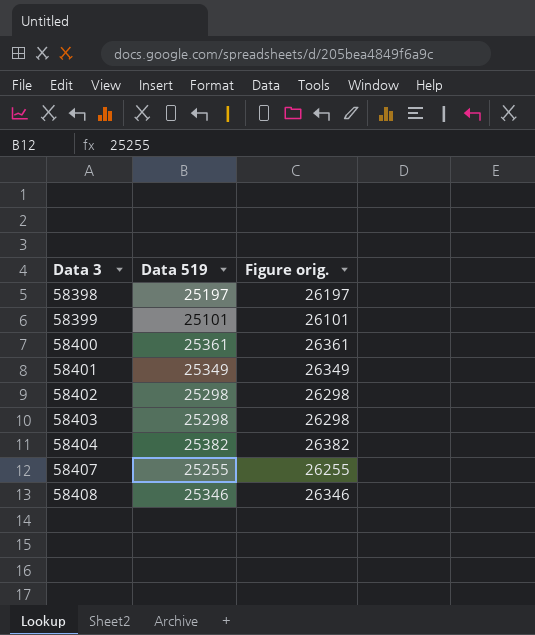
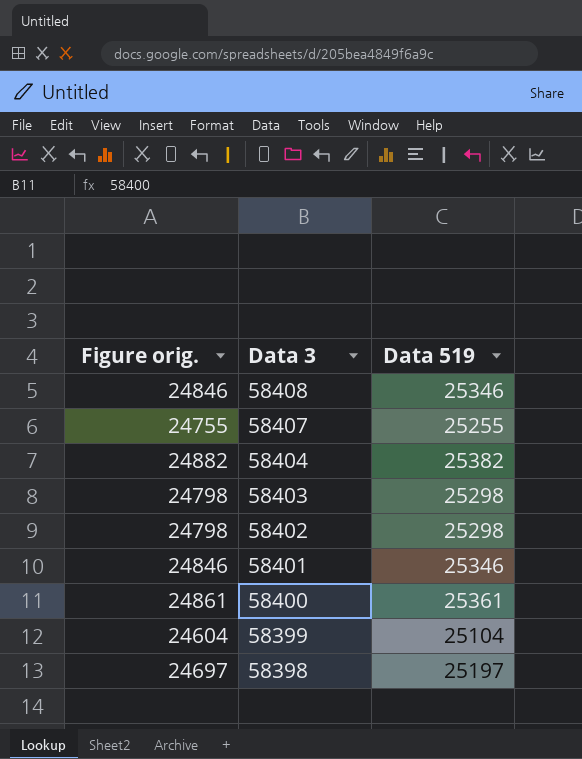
row order: Data 3 ascending -> Data 3 descending
column Figure orig. | formula: [Data 519] + 1000 -> [Data 519] - 500
column Figure orig. | position: 3 -> 1
58401 | Data 519: 25349 -> 25346
58399 | Data 519: 25101 -> 25104

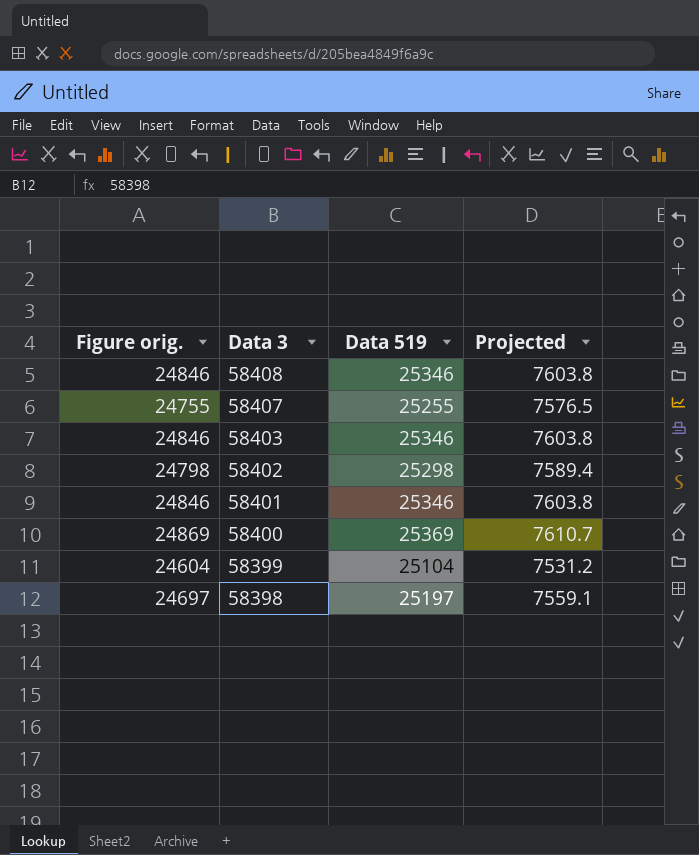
column Projected | formula: none -> [Data 519] * 0.3
row 58404: 24882 | 25382 -> none
58403 | Figure orig.: 24798 -> 24846
58403 | Data 519: 25298 -> 25346
58400 | Figure orig.: 24861 -> 24869
58400 | Data 519: 25361 -> 25369

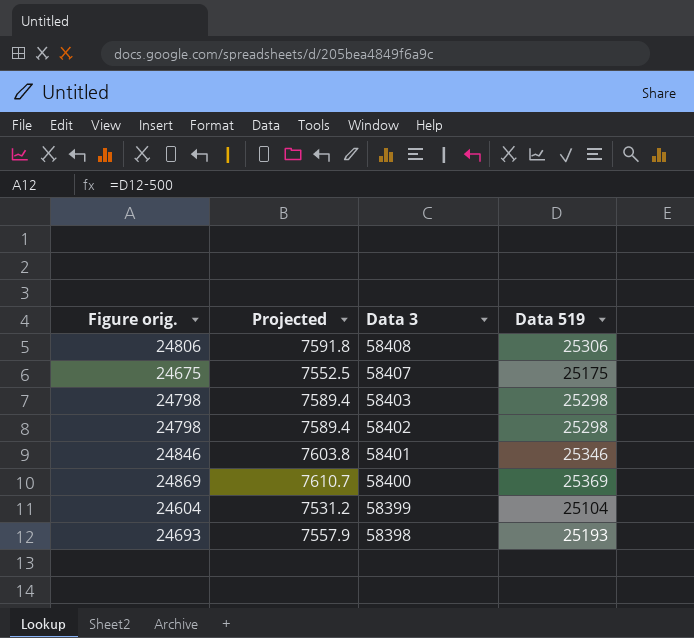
column Projected | position: 4 -> 2
58408 | Figure orig.: 24846 -> 24806
58408 | Projected: 7603.8 -> 7591.8
58408 | Data 519: 25346 -> 25306
58407 | Figure orig.: 24755 -> 24675
58407 | Projected: 7576.5 -> 7552.5
58407 | Data 519: 25255 -> 25175
58403 | Figure orig.: 24846 -> 24798
58403 | Projected: 7603.8 -> 7589.4
58403 | Data 519: 25346 -> 25298
58398 | Figure orig.: 24697 -> 24693
58398 | Projected: 7559.1 -> 7557.9
58398 | Data 519: 25197 -> 25193

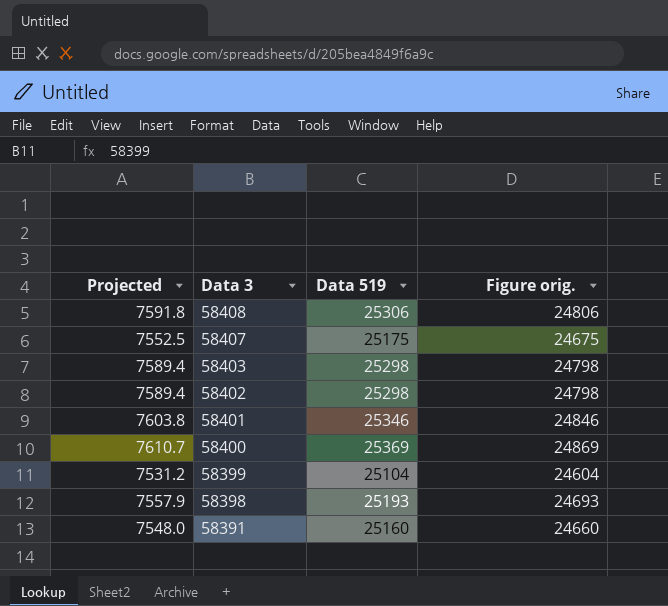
column Figure orig. | position: 1 -> 4
row 58391: none -> 7548.0 | 25160 | 24660

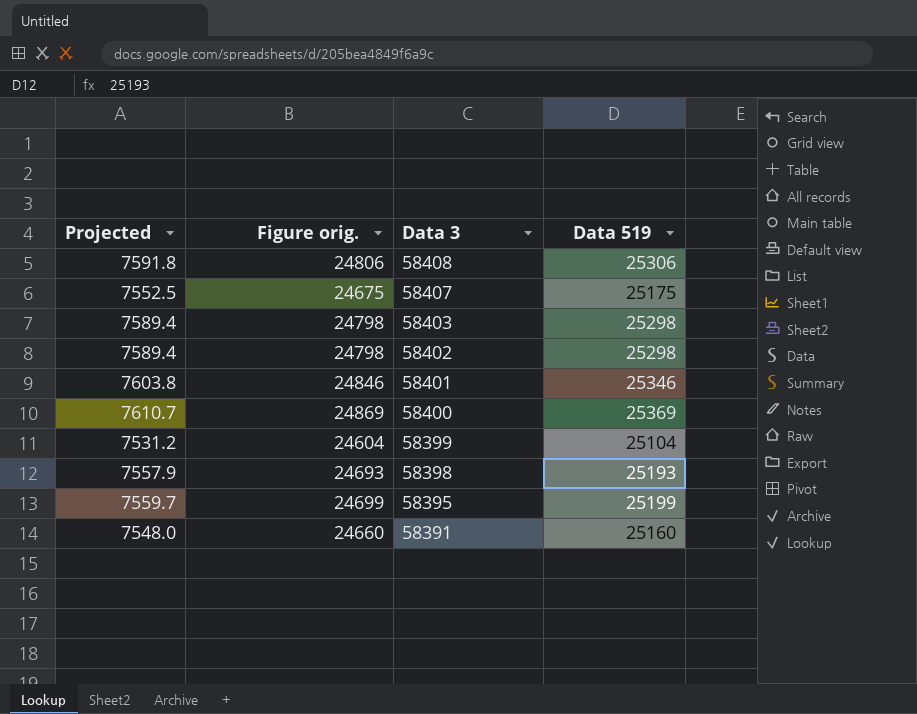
column Figure orig. | position: 4 -> 2
row 58395: none -> 7559.7 | 24699 | 25199

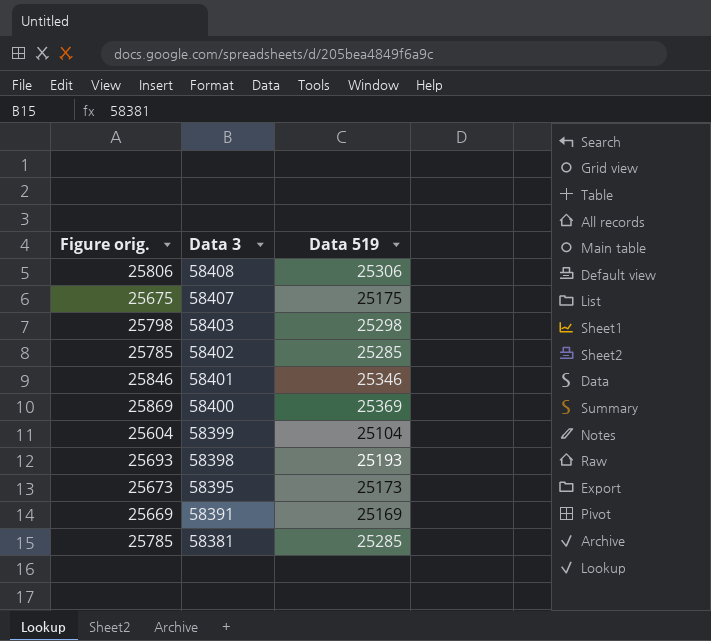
column Projected | formula: [Data 519] * 0.3 -> none
column Figure orig. | formula: [Data 519] - 500 -> [Data 519] + 500
58402 | Data 519: 25298 -> 25285
58395 | Data 519: 25199 -> 25173
58391 | Data 519: 25160 -> 25169
row 58381: none -> 25785 | 25285

